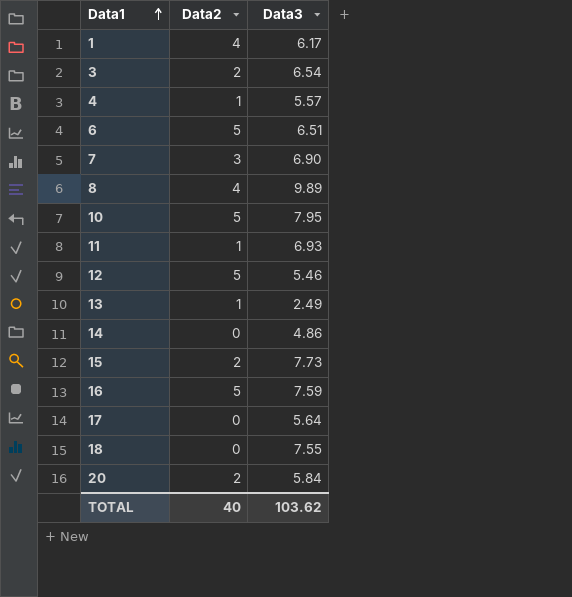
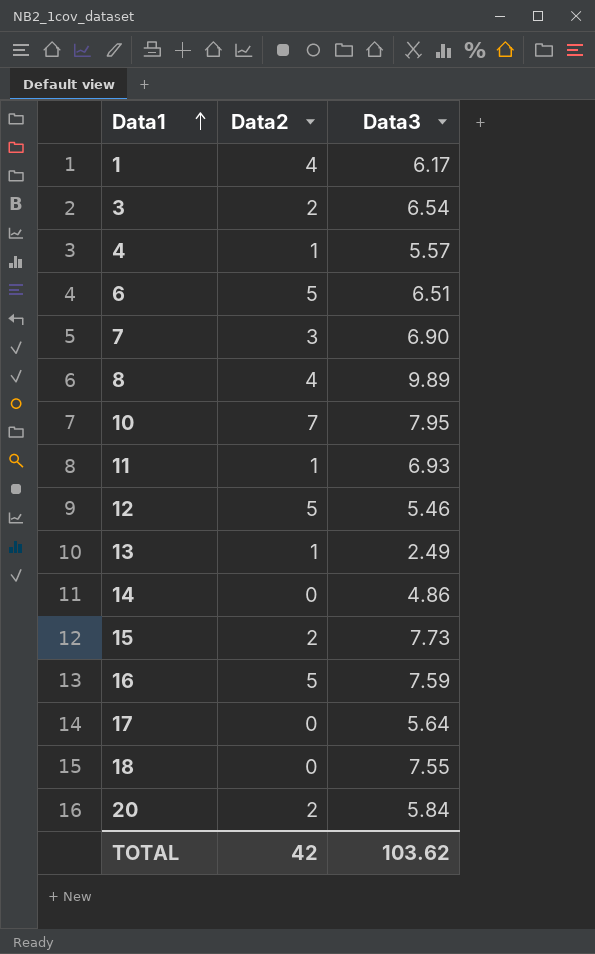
10 | Data2: 5 -> 7
TOTAL | Data2: 40 -> 42

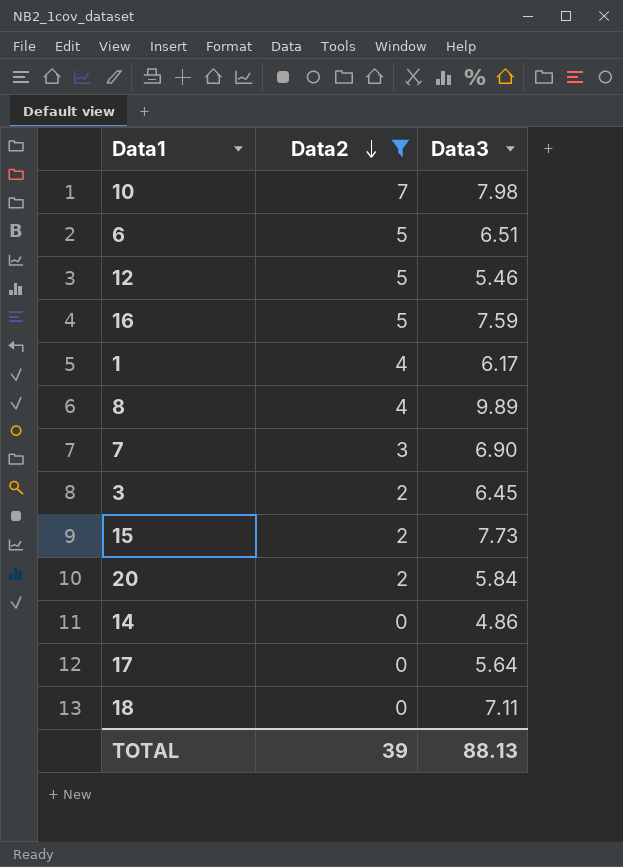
filter: none -> Data2 != 1
row order: Data1 ascending -> Data2 descending
10 | Data3: 7.95 -> 7.98
3 | Data3: 6.54 -> 6.45
18 | Data3: 7.55 -> 7.11
TOTAL | Data2: 42 -> 39
TOTAL | Data3: 103.62 -> 88.13

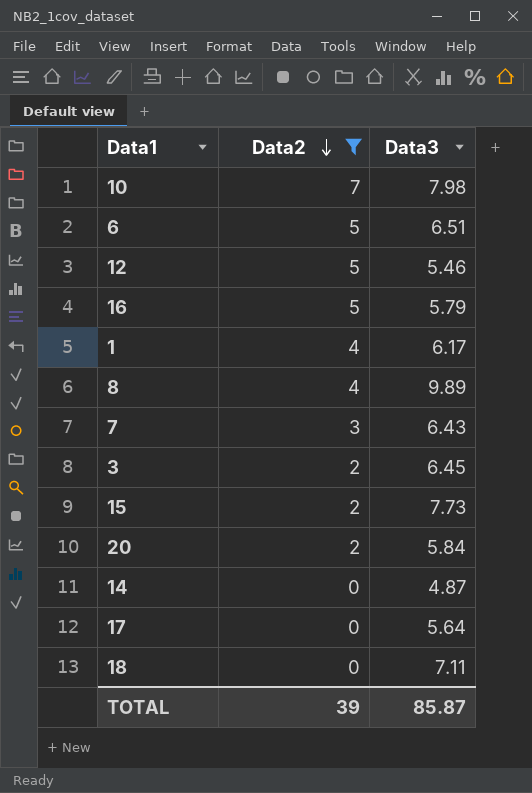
16 | Data3: 7.59 -> 5.79
7 | Data3: 6.90 -> 6.43
14 | Data3: 4.86 -> 4.87
TOTAL | Data3: 88.13 -> 85.87

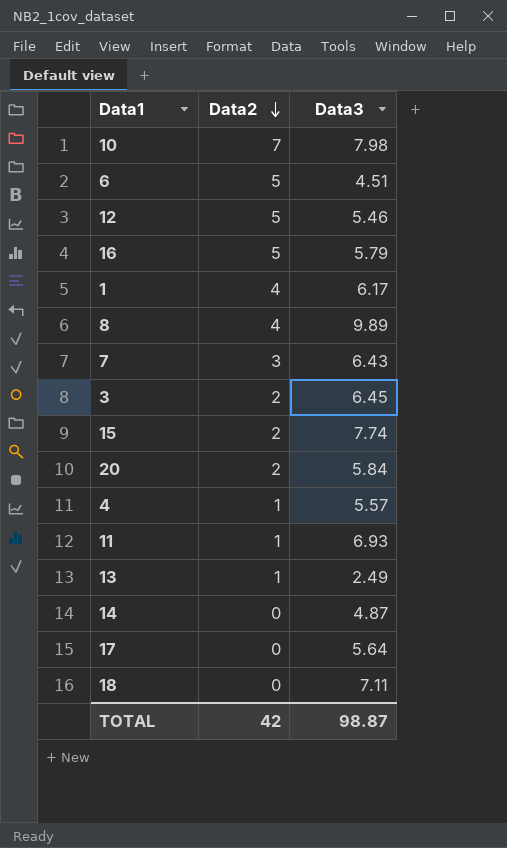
filter: Data2 != 1 -> none
6 | Data3: 6.51 -> 4.51
15 | Data3: 7.73 -> 7.74
TOTAL | Data2: 39 -> 42
TOTAL | Data3: 85.87 -> 98.87

